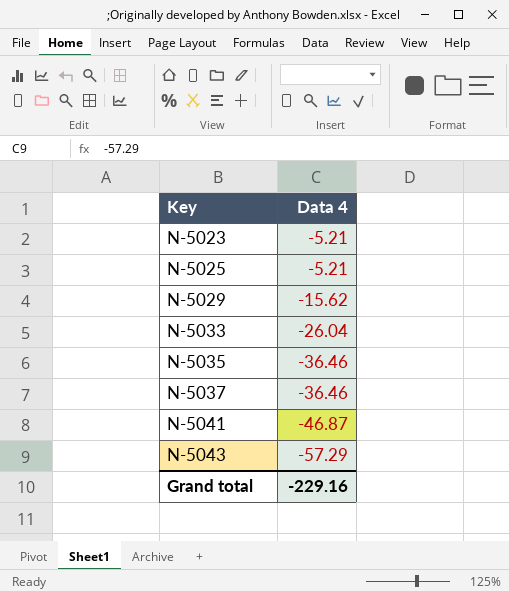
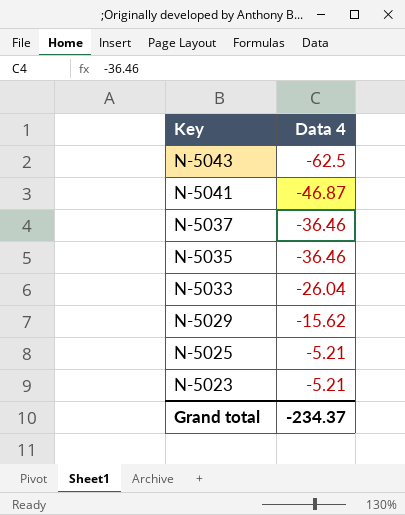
row order: Key ascending -> Key descending
N-5043 | Data 4: -57.29 -> -62.5
Grand total | Data 4: -229.16 -> -234.37

